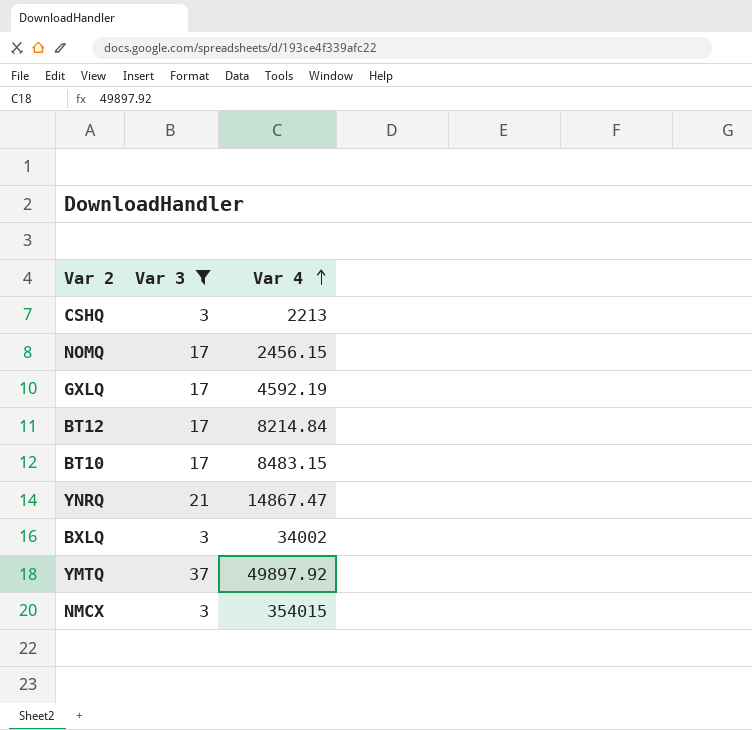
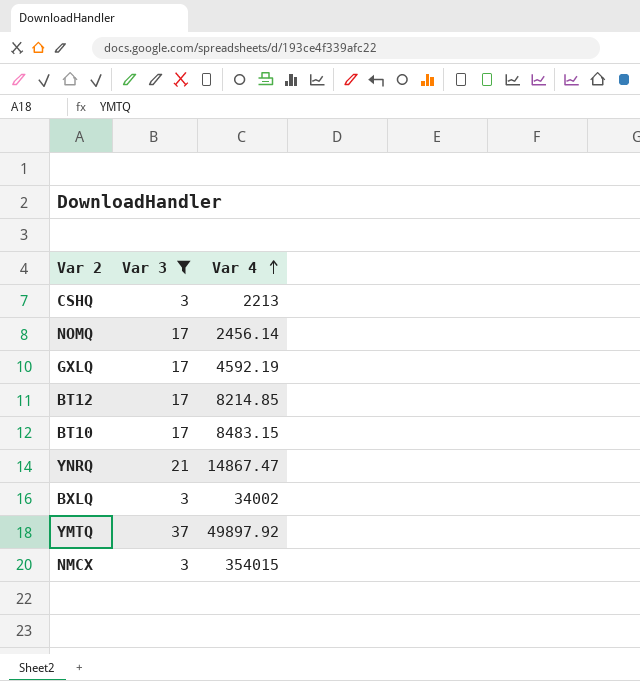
NOMQ | Var 4: 2456.15 -> 2456.14
BT12 | Var 4: 8214.84 -> 8214.85

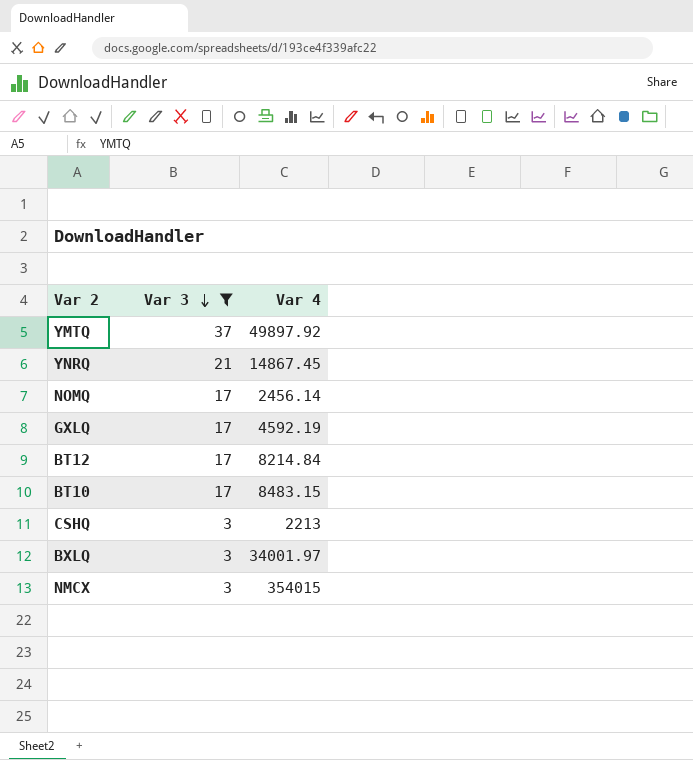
row order: Var 4 ascending -> Var 3 descending
YNRQ | Var 4: 14867.47 -> 14867.45
BT12 | Var 4: 8214.85 -> 8214.84
BXLQ | Var 4: 34002 -> 34001.97

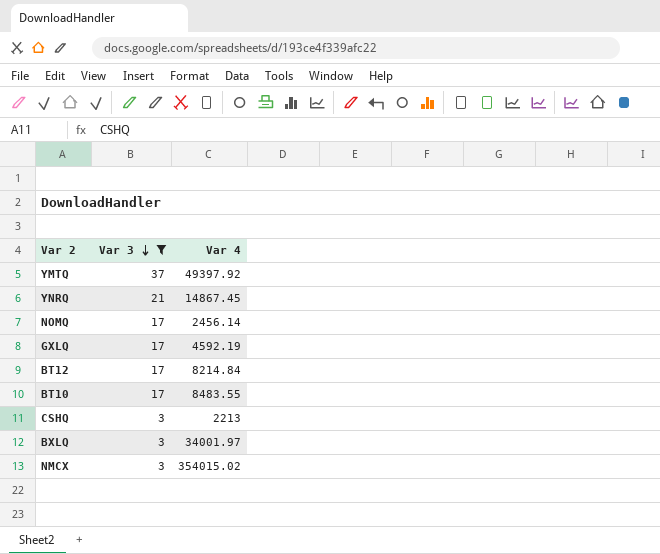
YMTQ | Var 4: 49897.92 -> 49397.92
BT10 | Var 4: 8483.15 -> 8483.55
NMCX | Var 4: 354015 -> 354015.02

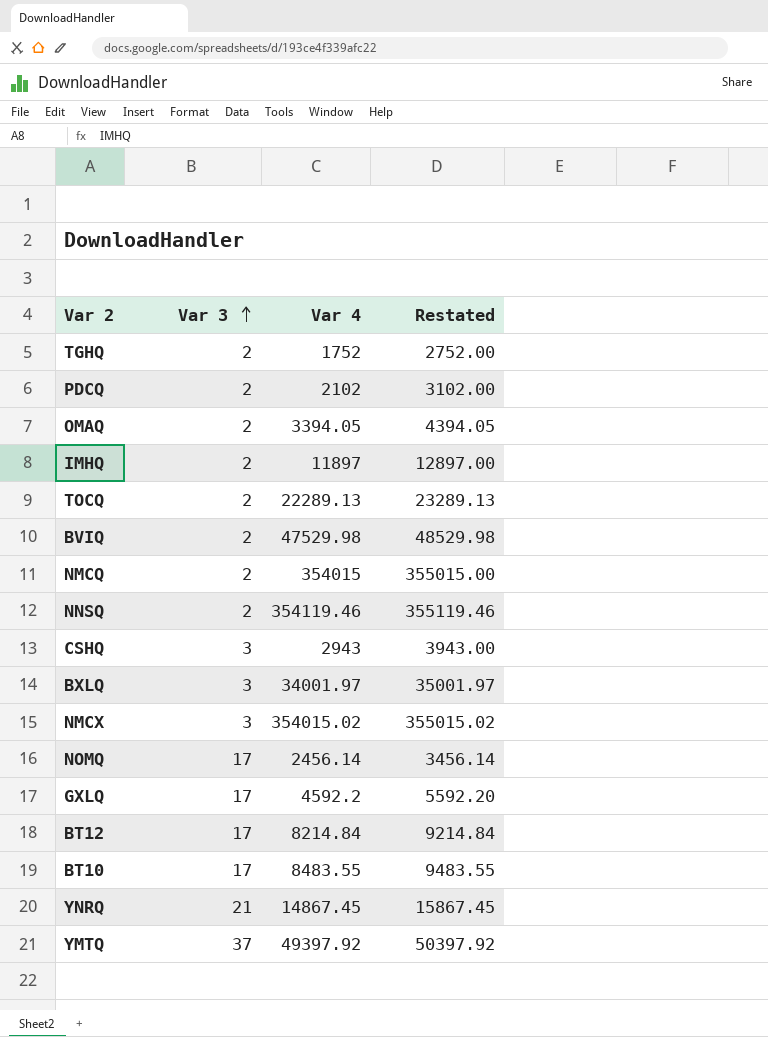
filter: Var 3 != 2 -> none
row order: Var 3 descending -> Var 3 ascending
column Restated | formula: none -> [Var 4] + 1000
CSHQ | Var 4: 2213 -> 2943
GXLQ | Var 4: 4592.19 -> 4592.2

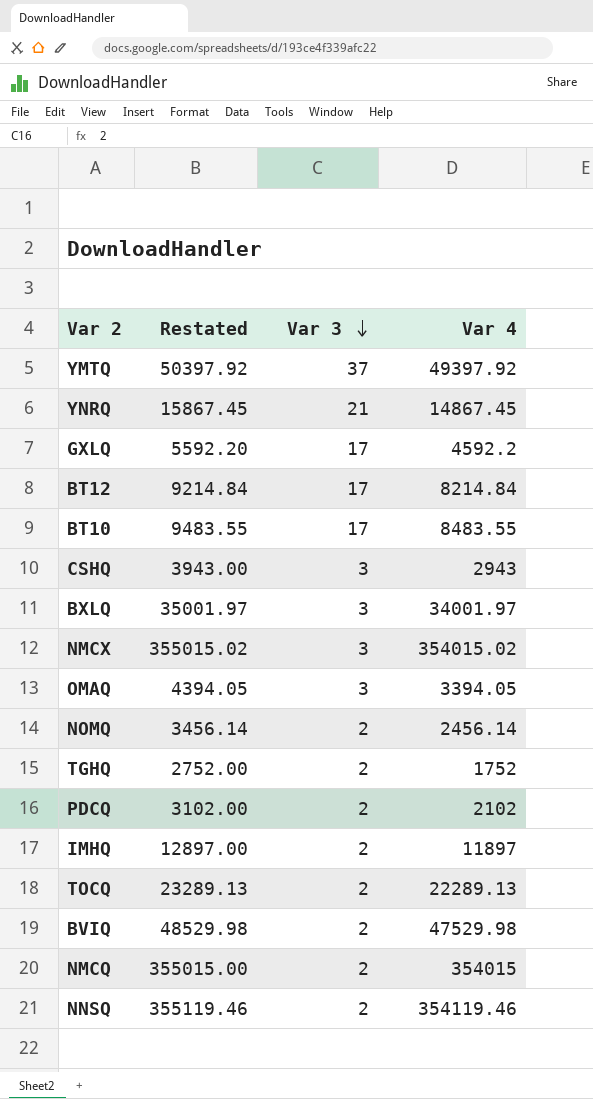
row order: Var 3 ascending -> Var 3 descending
column Restated | position: 4 -> 2
OMAQ | Var 3: 2 -> 3
NOMQ | Var 3: 17 -> 2

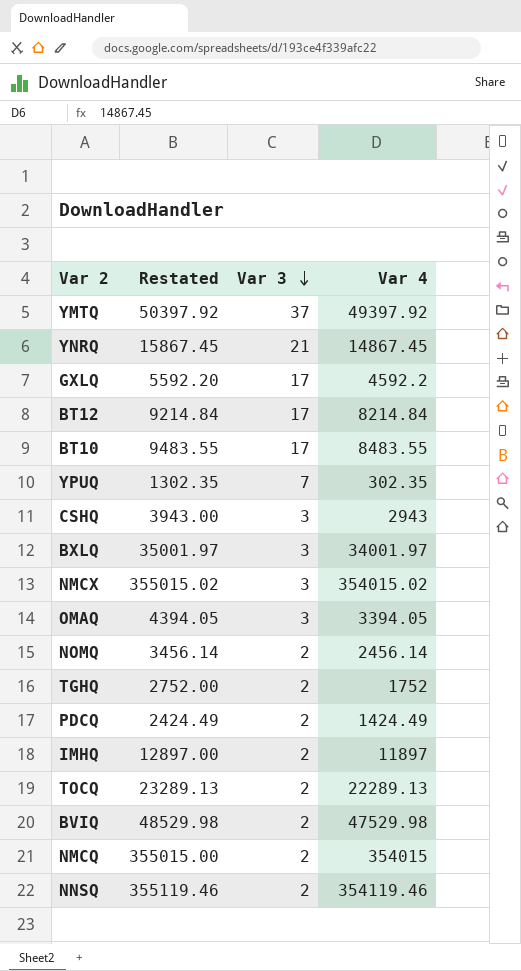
row YPUQ: none -> 1302.35 | 7 | 302.35
PDCQ | Restated: 3102.00 -> 2424.49
PDCQ | Var 4: 2102 -> 1424.49

